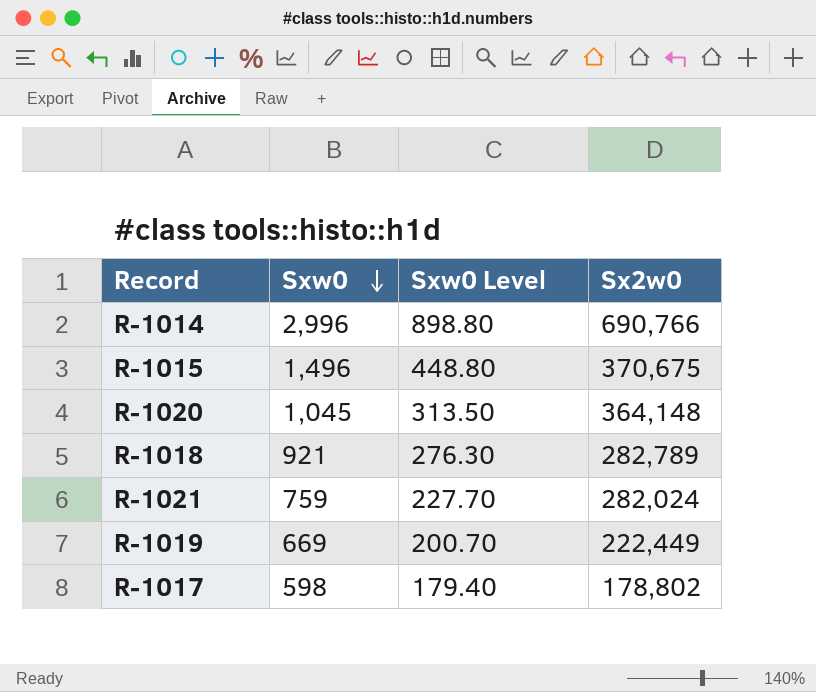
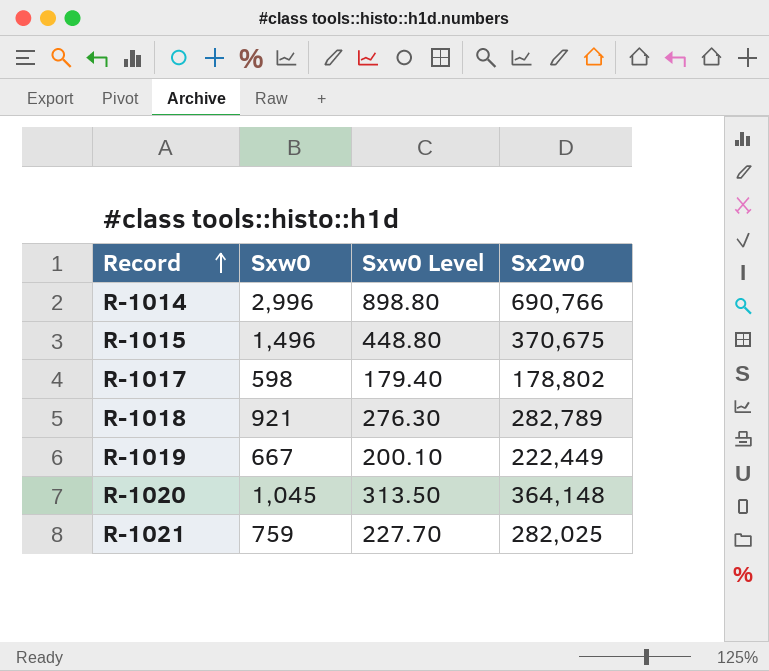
row order: Sxw0 descending -> Record ascending
R-1019 | Sxw0: 669 -> 667
R-1019 | Sxw0 Level: 200.70 -> 200.10
R-1021 | Sx2w0: 282,024 -> 282,025

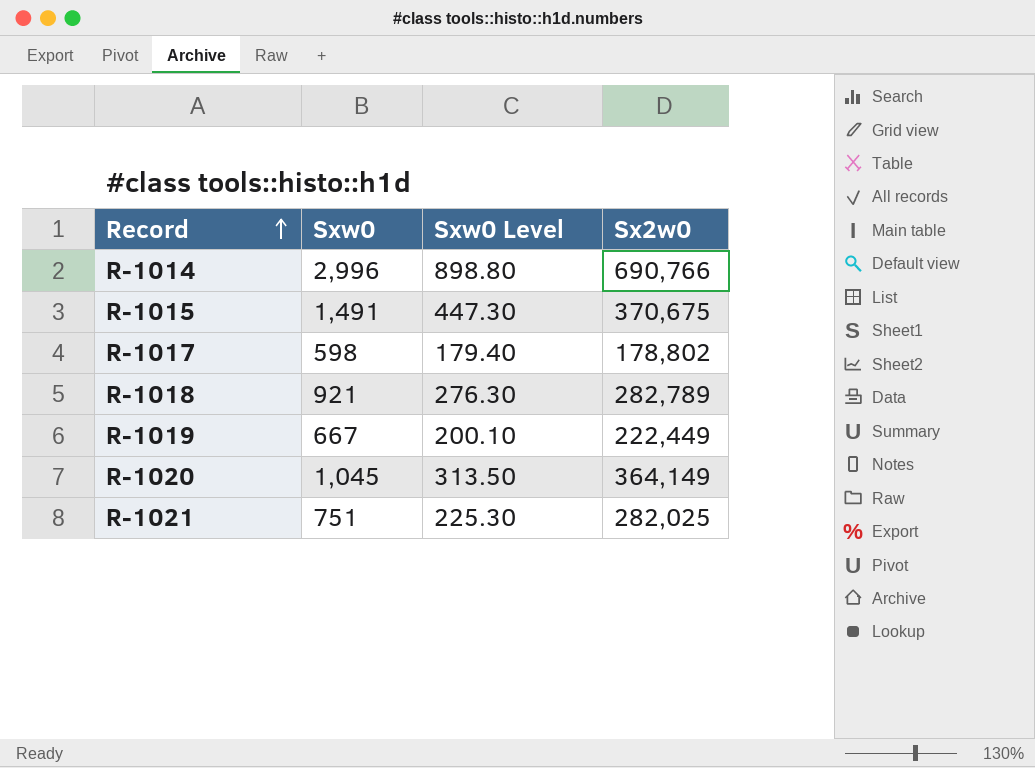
R-1015 | Sxw0: 1,496 -> 1,491
R-1015 | Sxw0 Level: 448.80 -> 447.30
R-1020 | Sx2w0: 364,148 -> 364,149
R-1021 | Sxw0: 759 -> 751
R-1021 | Sxw0 Level: 227.70 -> 225.30

